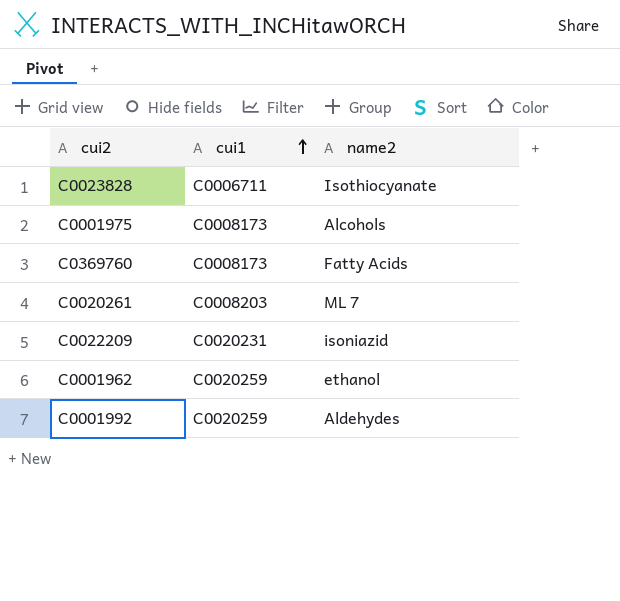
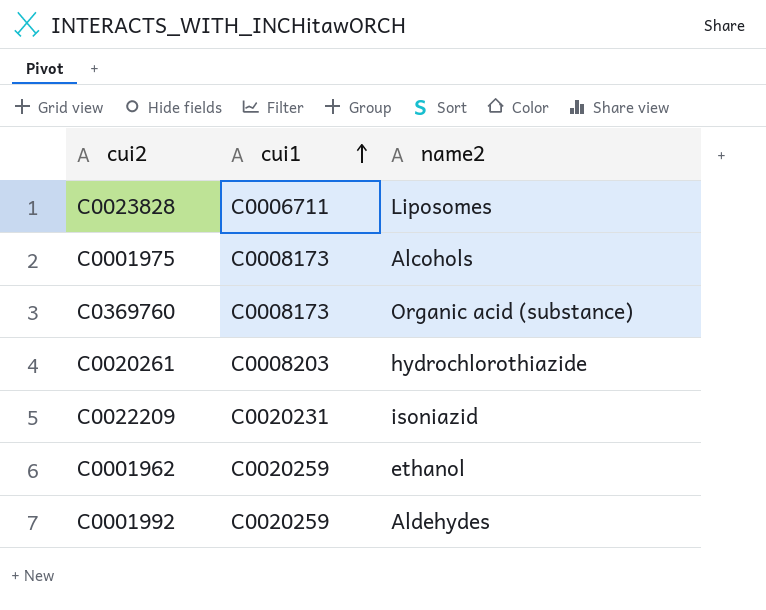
C0023828 | name2: Isothiocyanate -> Liposomes
C0369760 | name2: Fatty Acids -> Organic acid (substance)
C0020261 | name2: ML 7 -> hydrochlorothiazide

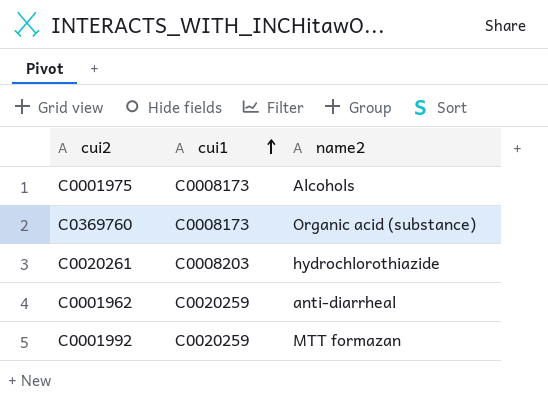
row C0023828: C0006711 | Liposomes -> none
row C0022209: C0020231 | isoniazid -> none
C0001962 | name2: ethanol -> anti-diarrheal
C0001992 | name2: Aldehydes -> MTT formazan

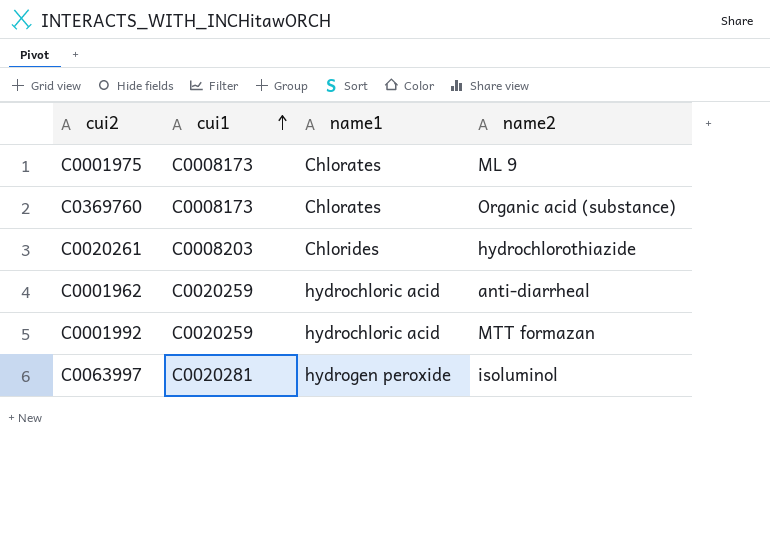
column name1 | position: none -> 3
C0001975 | name2: Alcohols -> ML 9
row C0063997: none -> C0020281 | hydrogen peroxide | isoluminol

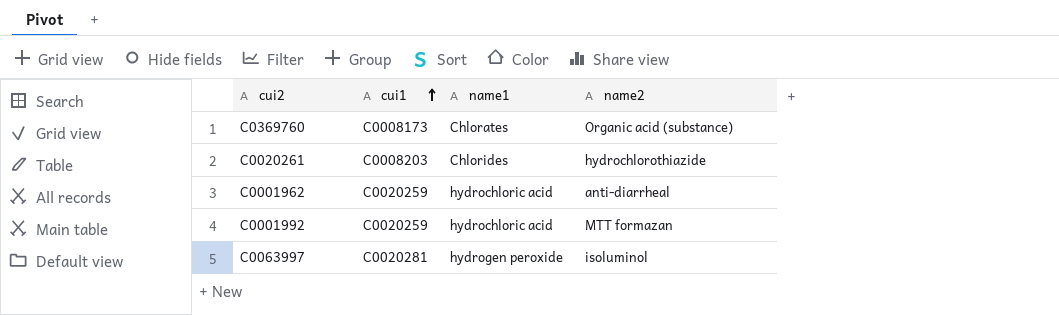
row C0001975: C0008173 | Chlorates | ML 9 -> none

